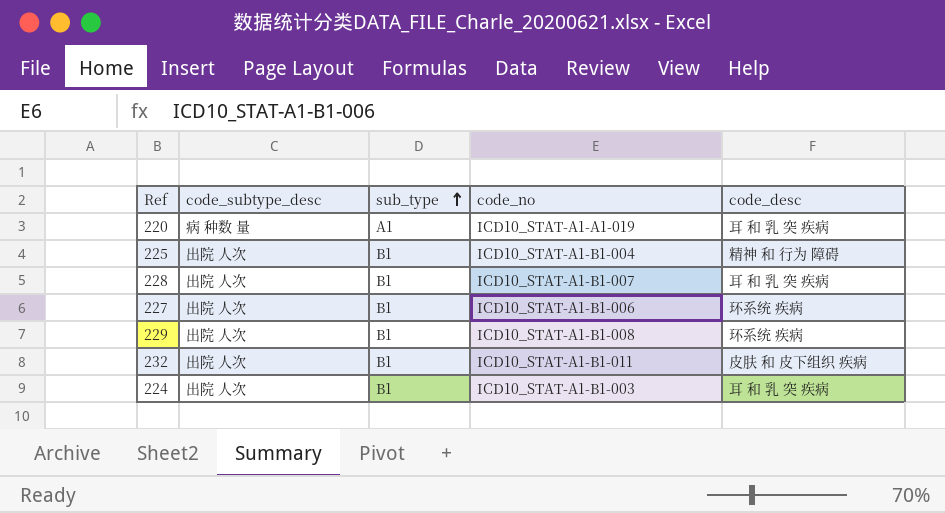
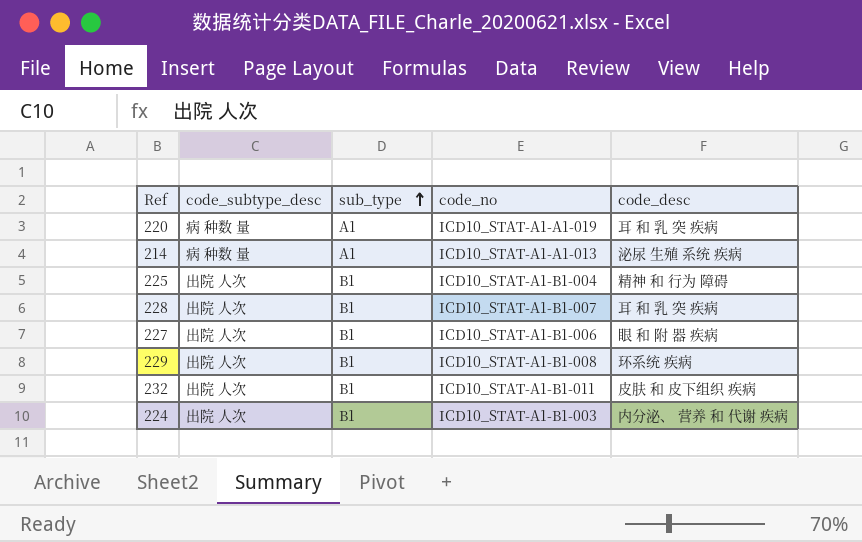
row 214: none -> 病 种数 量 | A1 | ICD10_STAT-A1-A1-013 | 泌尿 生殖 系统 疾病
227 | code_desc: 环系统 疾病 -> 眼 和 附 器 疾病
224 | code_desc: 耳 和 乳 突 疾病 -> 内分泌、 营养 和 代谢 疾病

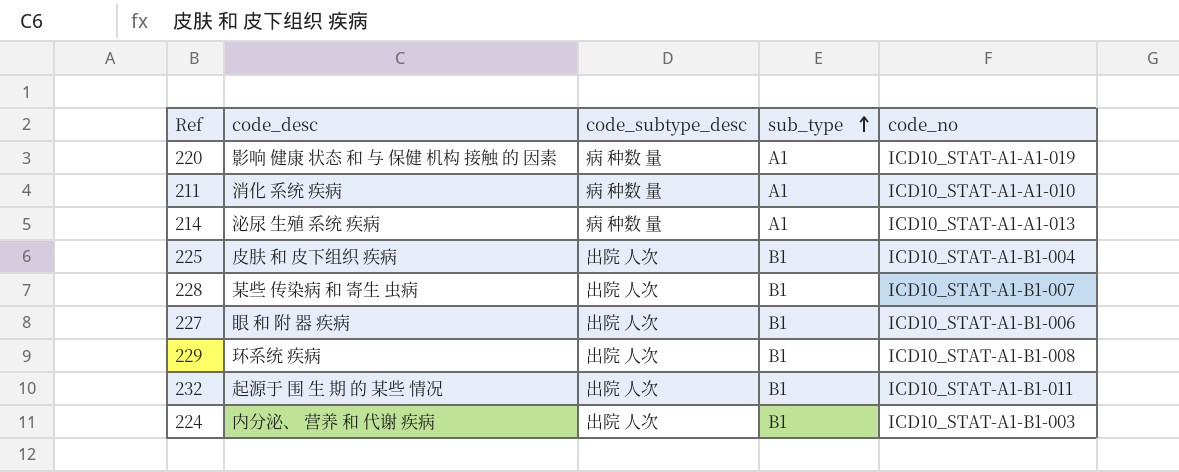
column code_desc | position: 5 -> 2
220 | code_desc: 耳 和 乳 突 疾病 -> 影响 健康 状态 和 与 保健 机构 接触 的 因素
row 211: none -> 消化 系统 疾病 | 病 种数 量 | A1 | ICD10_STAT-A1-A1-010
225 | code_desc: 精神 和 行为 障碍 -> 皮肤 和 皮下组织 疾病
228 | code_desc: 耳 和 乳 突 疾病 -> 某些 传染病 和 寄生 虫病
232 | code_desc: 皮肤 和 皮下组织 疾病 -> 起源于 围 生 期 的 某些 情况

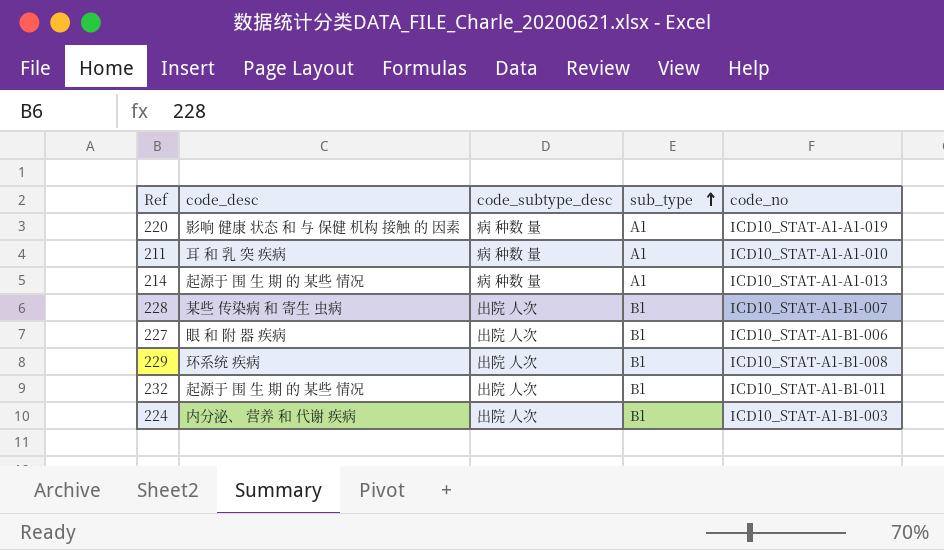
row 225: 皮肤 和 皮下组织 疾病 | 出院 人次 | B1 | ICD10_STAT-A1-B1-004 -> none
211 | code_desc: 消化 系统 疾病 -> 耳 和 乳 突 疾病
214 | code_desc: 泌尿 生殖 系统 疾病 -> 起源于 围 生 期 的 某些 情况

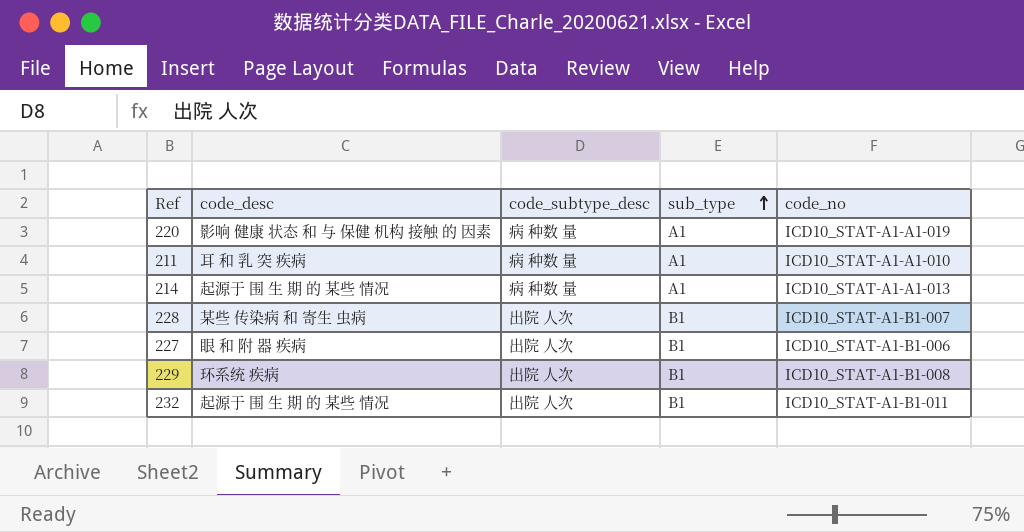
row 224: 内分泌、 营养 和 代谢 疾病 | 出院 人次 | B1 | ICD10_STAT-A1-B1-003 -> none

